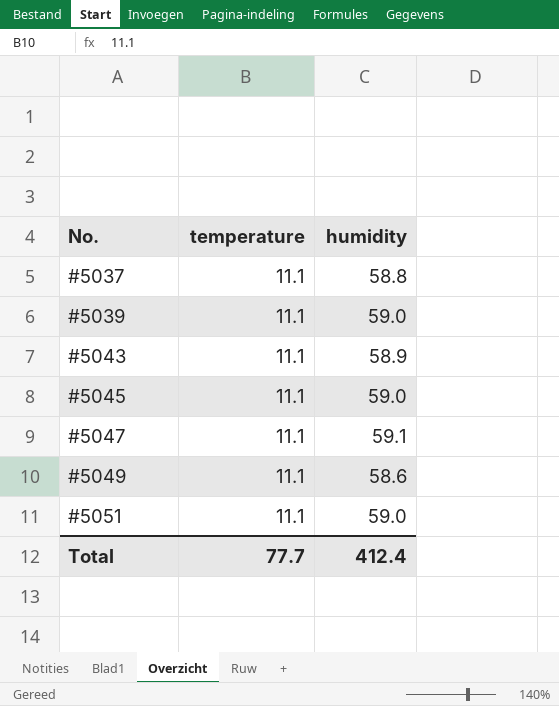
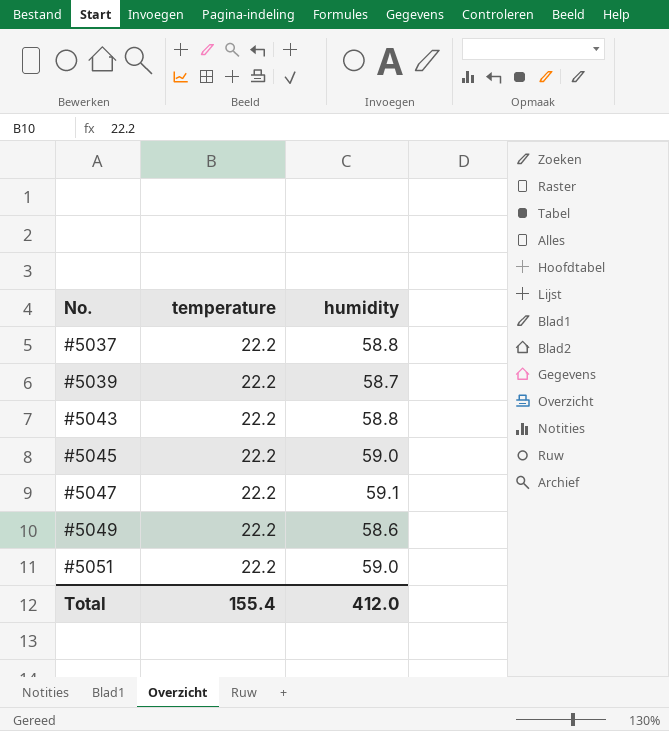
#5037 | temperature: 11.1 -> 22.2
#5039 | temperature: 11.1 -> 22.2
#5039 | humidity: 59.0 -> 58.7
#5043 | temperature: 11.1 -> 22.2
#5043 | humidity: 58.9 -> 58.8
#5045 | temperature: 11.1 -> 22.2
#5047 | temperature: 11.1 -> 22.2
#5049 | temperature: 11.1 -> 22.2
#5051 | temperature: 11.1 -> 22.2
Total | temperature: 77.7 -> 155.4
Total | humidity: 412.4 -> 412.0

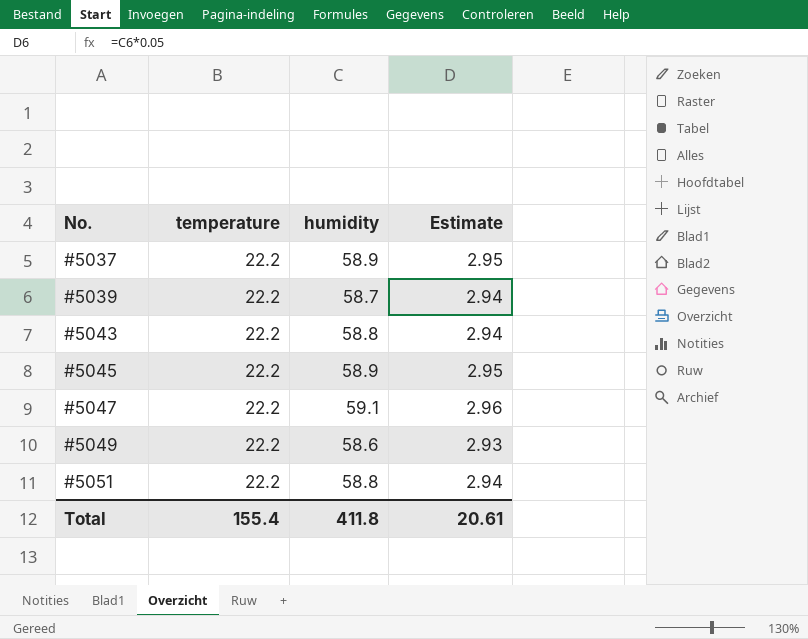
column Estimate | formula: none -> [humidity] * 0.05
#5037 | humidity: 58.8 -> 58.9
#5045 | humidity: 59.0 -> 58.9
#5051 | humidity: 59.0 -> 58.8
Total | humidity: 412.0 -> 411.8

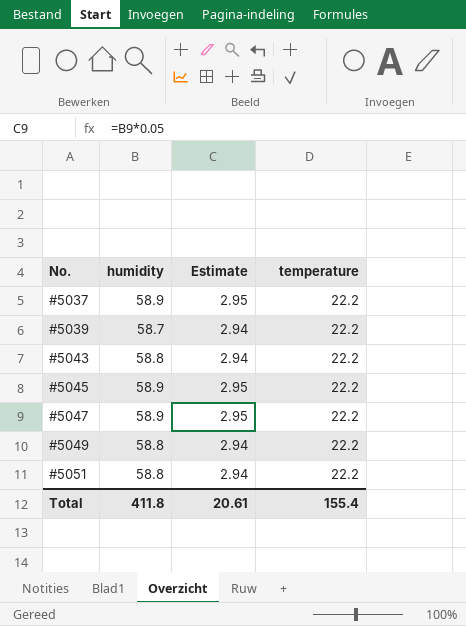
column temperature | position: 2 -> 4
#5047 | humidity: 59.1 -> 58.9
#5047 | Estimate: 2.96 -> 2.95
#5049 | humidity: 58.6 -> 58.8
#5049 | Estimate: 2.93 -> 2.94

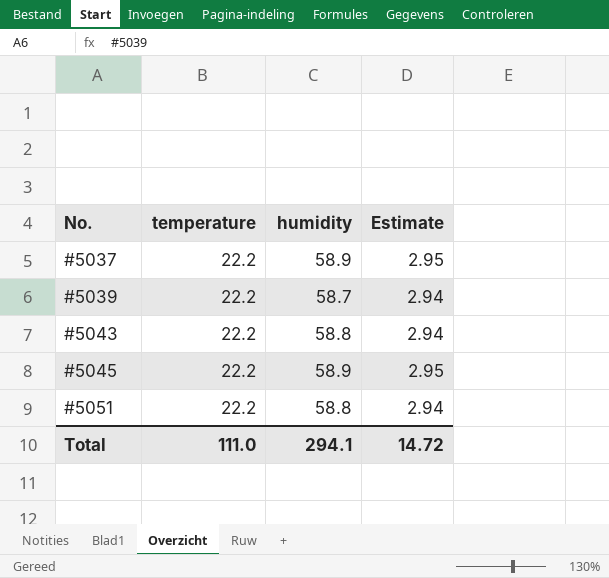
column temperature | position: 4 -> 2
row #5047: 58.9 | 2.95 | 22.2 -> none
row #5049: 58.8 | 2.94 | 22.2 -> none
Total | temperature: 155.4 -> 111.0
Total | humidity: 411.8 -> 294.1
Total | Estimate: 20.61 -> 14.72

